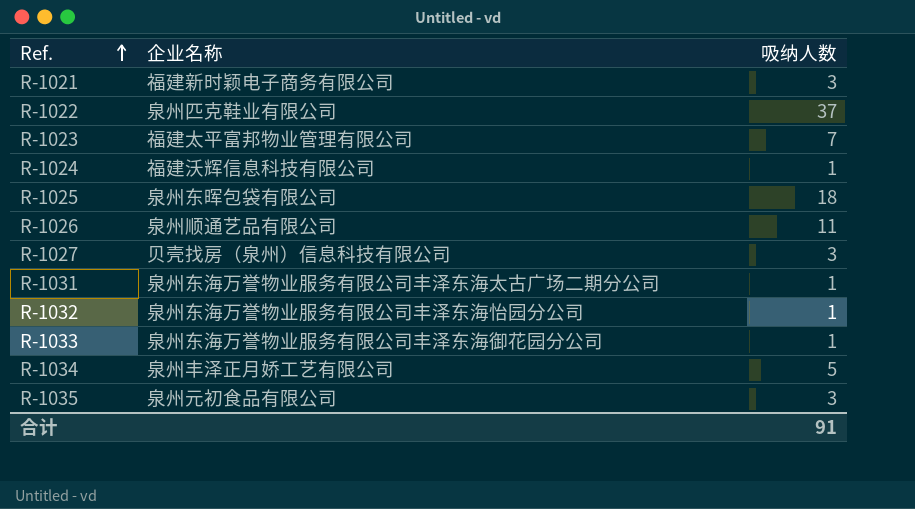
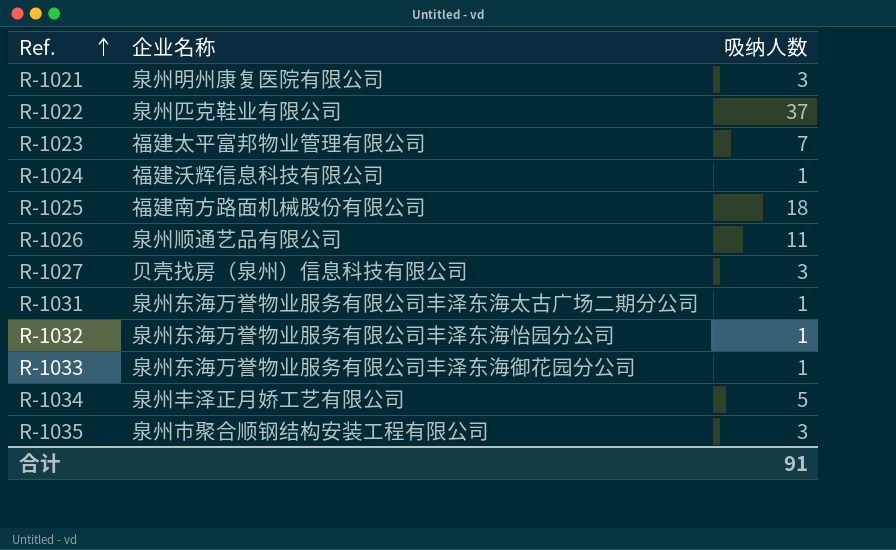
R-1021 | 企业名称: 福建新时颖电子商务有限公司 -> 泉州明州康复医院有限公司
R-1025 | 企业名称: 泉州东晖包袋有限公司 -> 福建南方路面机械股份有限公司
R-1035 | 企业名称: 泉州元初食品有限公司 -> 泉州市聚合顺钢结构安装工程有限公司

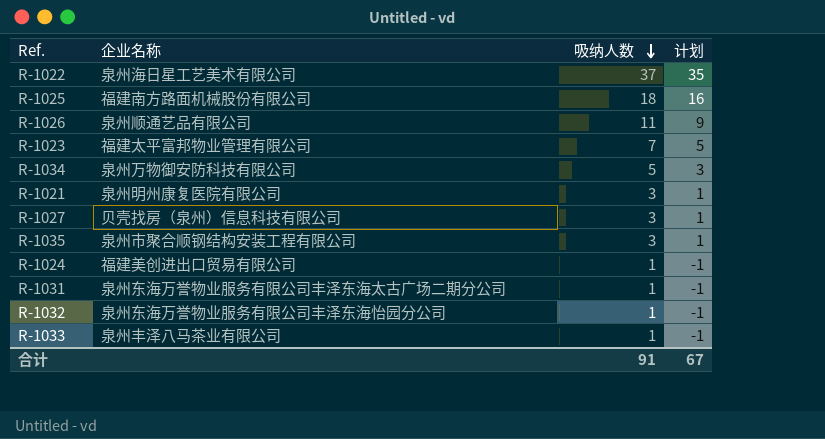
row order: Ref. ascending -> 吸纳人数 descending
column 计划 | formula: none -> [吸纳人数] - 2
R-1022 | 企业名称: 泉州匹克鞋业有限公司 -> 泉州海日星工艺美术有限公司
R-1034 | 企业名称: 泉州丰泽正月娇工艺有限公司 -> 泉州万物御安防科技有限公司
R-1024 | 企业名称: 福建沃辉信息科技有限公司 -> 福建美创进出口贸易有限公司
R-1033 | 企业名称: 泉州东海万誉物业服务有限公司丰泽东海御花园分公司 -> 泉州丰泽八马茶业有限公司

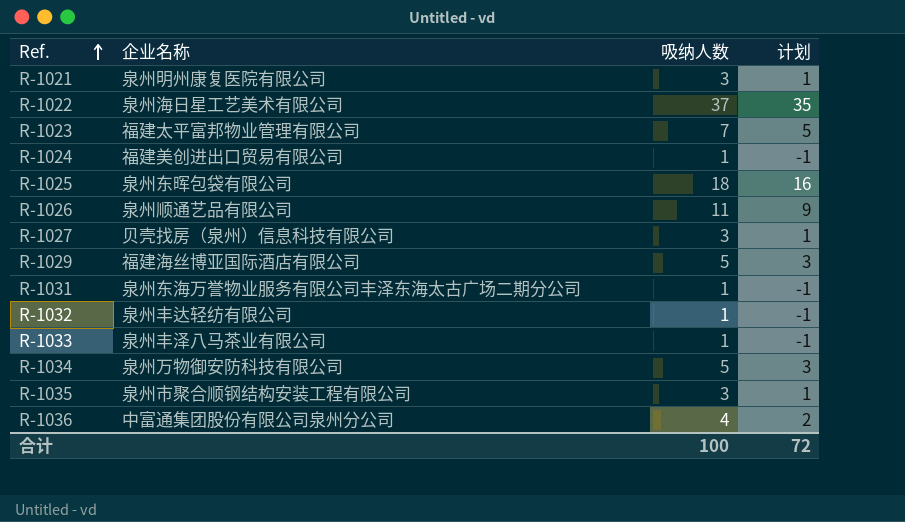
row order: 吸纳人数 descending -> Ref. ascending
R-1025 | 企业名称: 福建南方路面机械股份有限公司 -> 泉州东晖包袋有限公司
row R-1029: none -> 福建海丝博亚国际酒店有限公司 | 5 | 3
R-1032 | 企业名称: 泉州东海万誉物业服务有限公司丰泽东海怡园分公司 -> 泉州丰达轻纺有限公司
row R-1036: none -> 中富通集团股份有限公司泉州分公司 | 4 | 2
合计 | 吸纳人数: 91 -> 100
合计 | 计划: 67 -> 72

